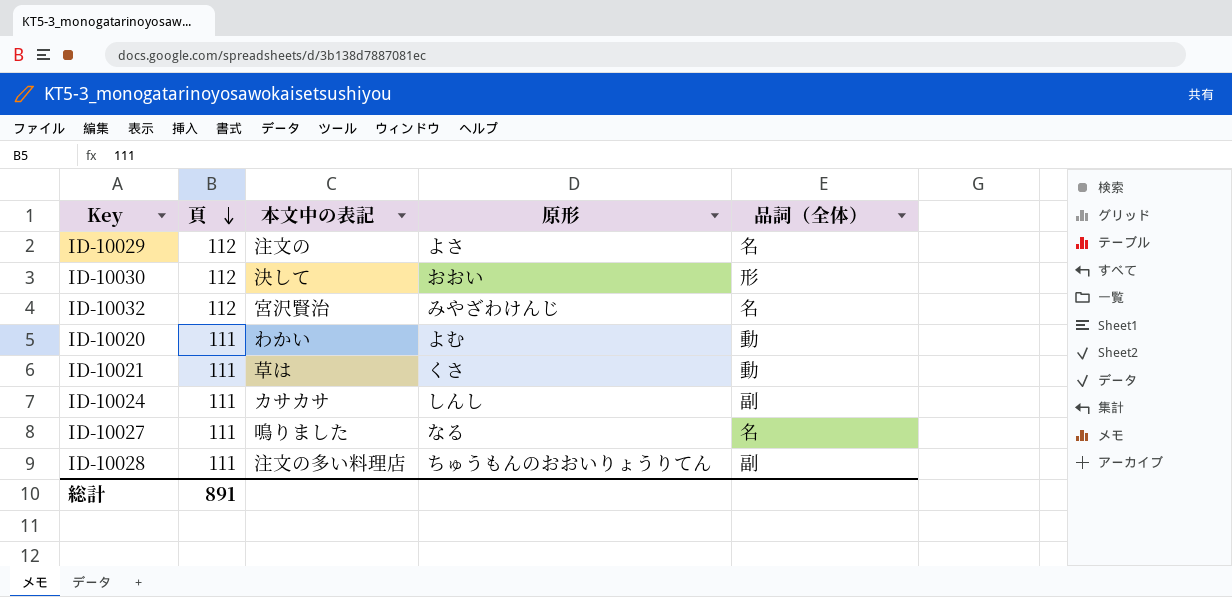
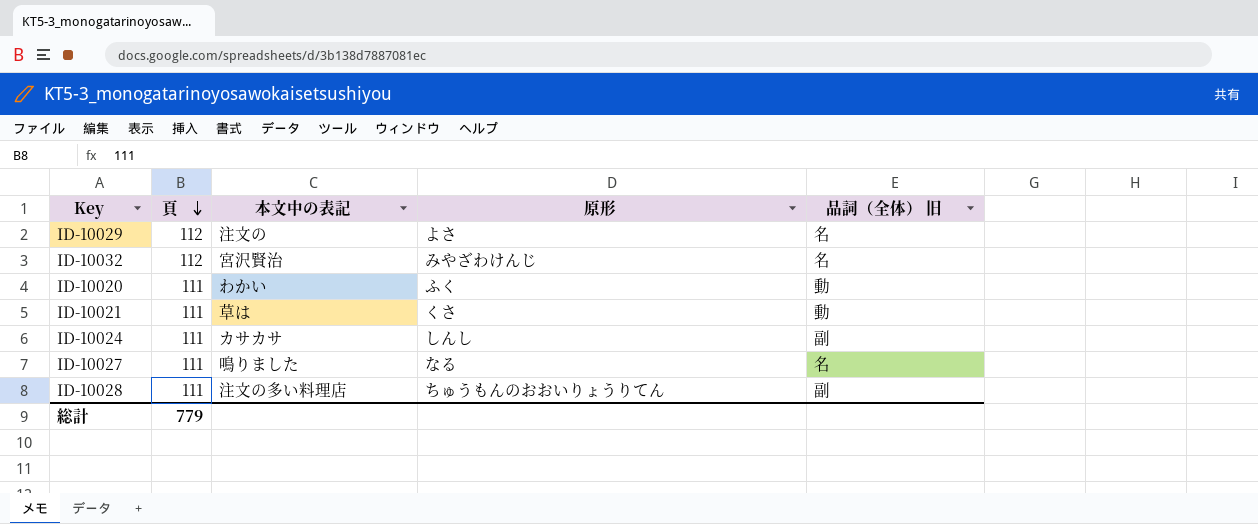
column name: 品詞（全体） -> 品詞（全体） 旧
row ID-10030: 112 | 決して | おおい | 形 -> none
ID-10020 | 原形: よむ -> ふく
総計 | 頁: 891 -> 779

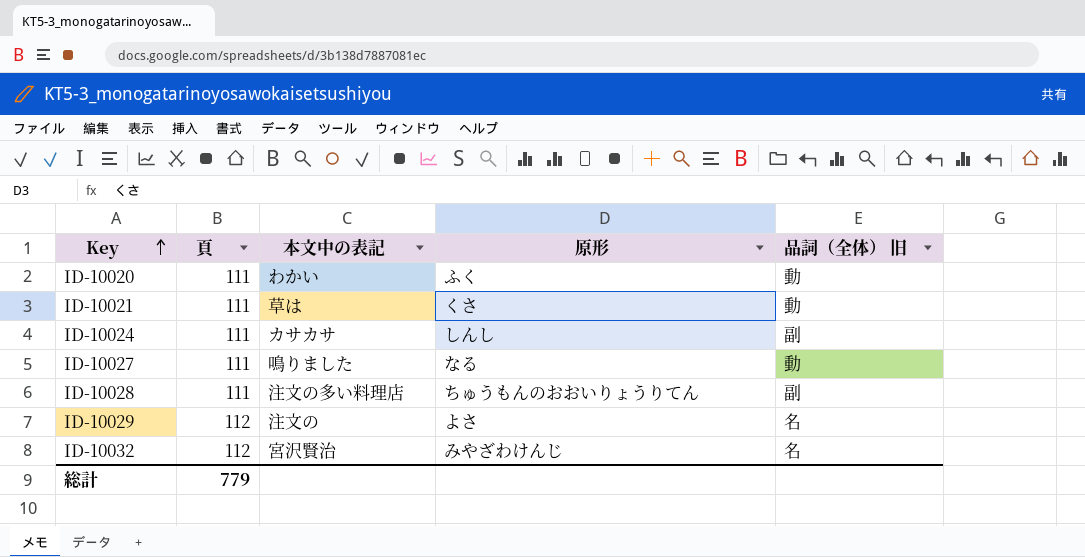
row order: 頁 descending -> Key ascending
ID-10027 | 品詞（全体） 旧: 名 -> 動

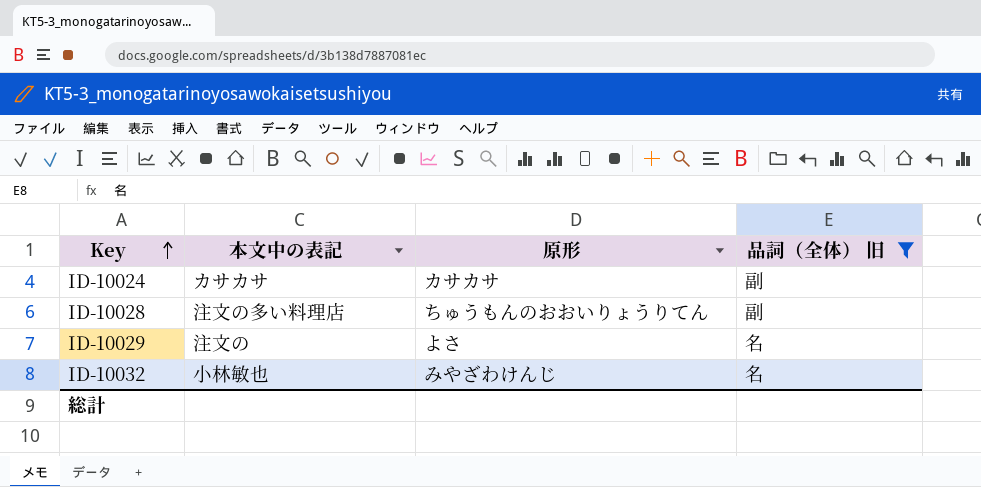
filter: none -> 品詞（全体） 旧 != 動
column 頁 | position: 2 -> none
ID-10024 | 原形: しんし -> カサカサ
ID-10032 | 本文中の表記: 宮沢賢治 -> 小林敏也

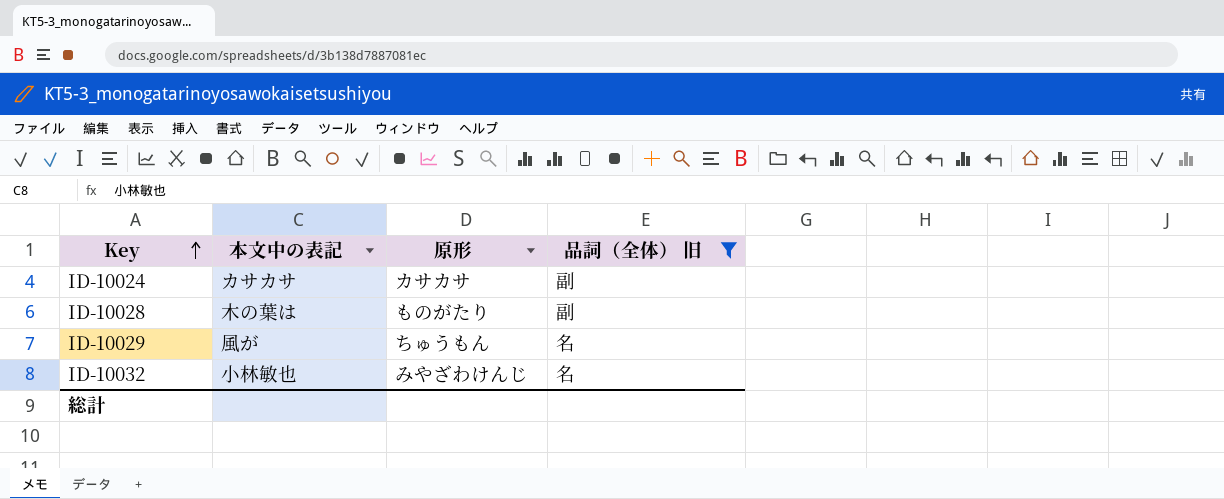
ID-10028 | 本文中の表記: 注文の多い料理店 -> 木の葉は
ID-10028 | 原形: ちゅうもんのおおいりょうりてん -> ものがたり
ID-10029 | 本文中の表記: 注文の -> 風が
ID-10029 | 原形: よさ -> ちゅうもん

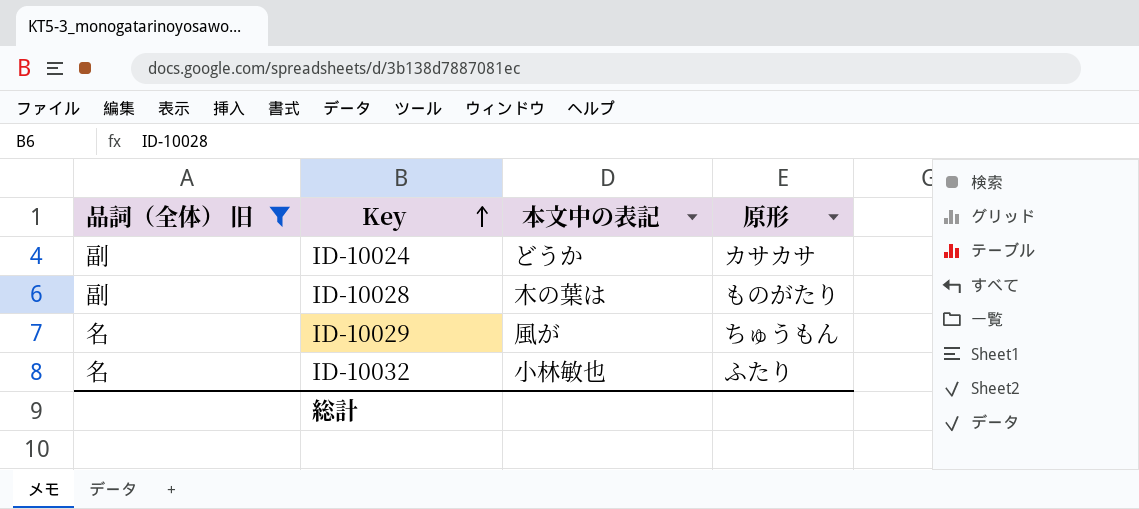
column 品詞（全体） 旧 | position: 4 -> 1
ID-10024 | 本文中の表記: カサカサ -> どうか
ID-10032 | 原形: みやざわけんじ -> ふたり

